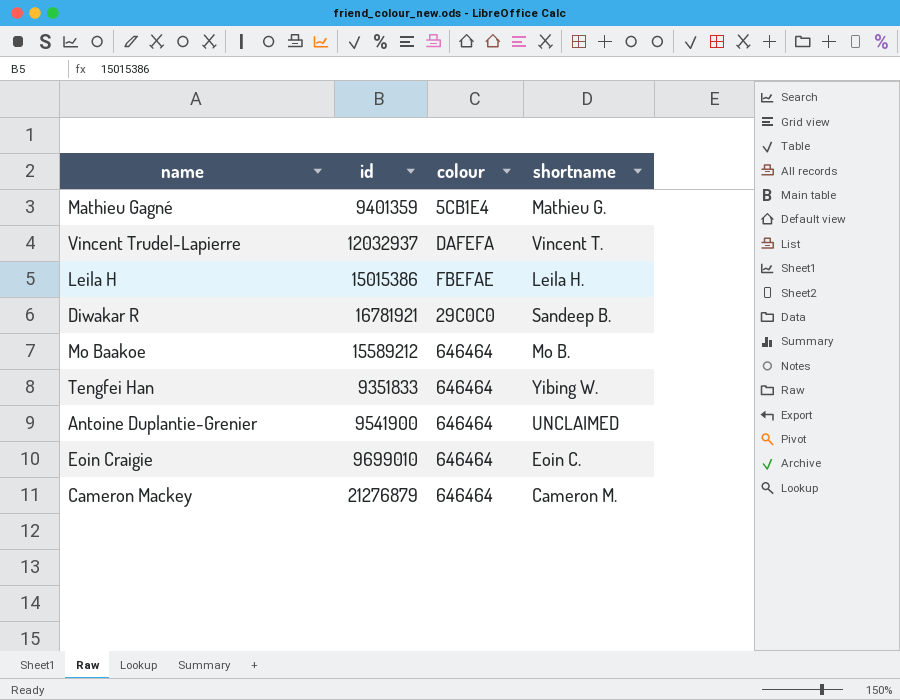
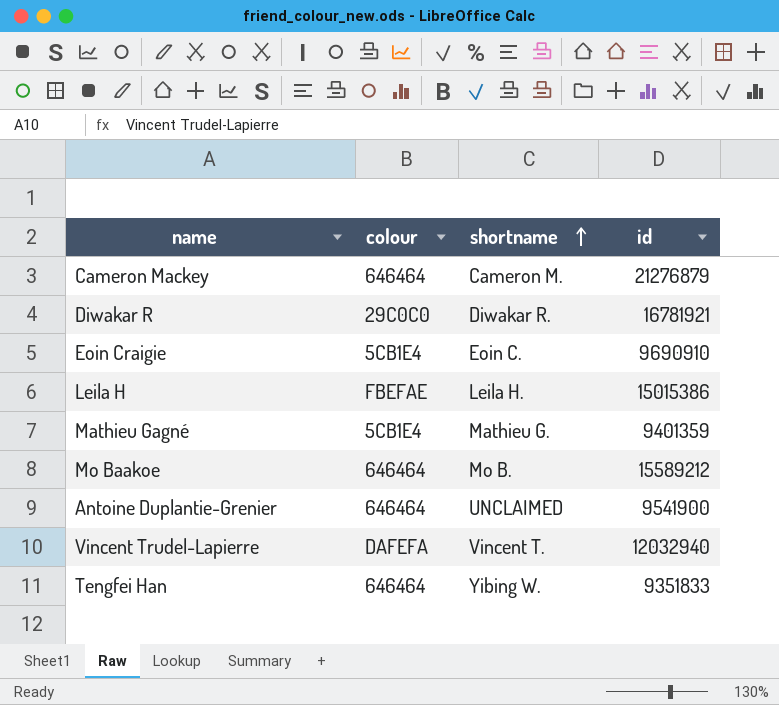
row order: none -> shortname ascending
column id | position: 2 -> 4
Diwakar R | shortname: Sandeep B. -> Diwakar R.
Eoin Craigie | colour: 646464 -> 5CB1E4
Eoin Craigie | id: 9699010 -> 9690910
Vincent Trudel-Lapierre | id: 12032937 -> 12032940

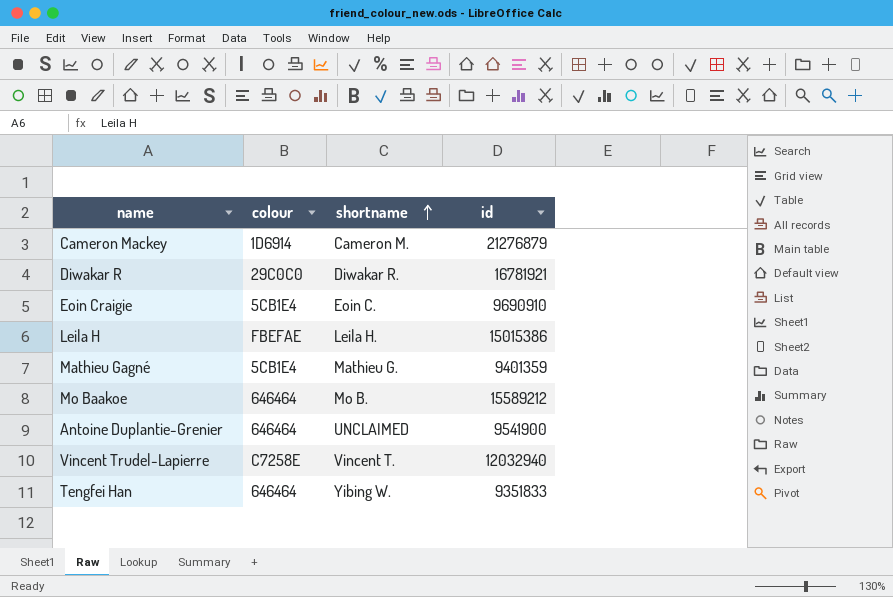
Cameron Mackey | colour: 646464 -> 1D6914
Vincent Trudel-Lapierre | colour: DAFEFA -> C7258E

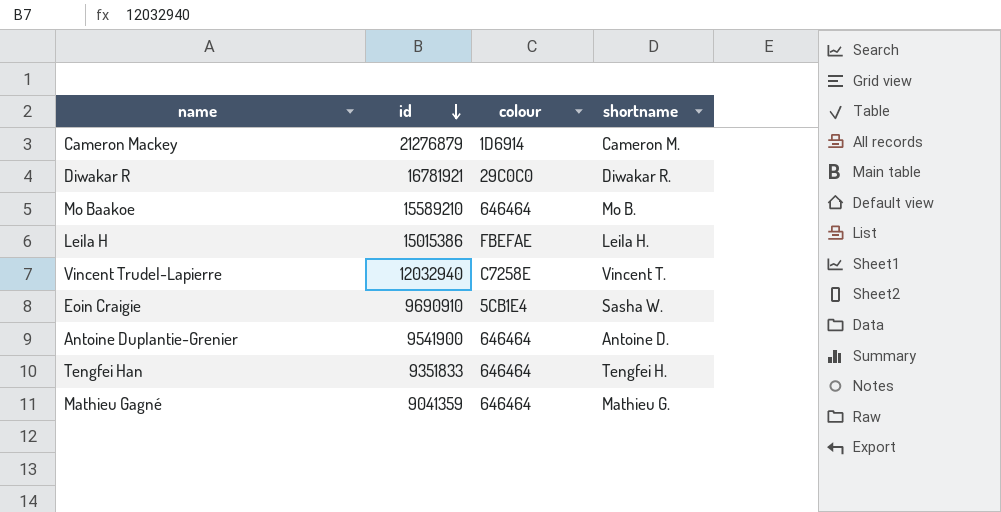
row order: shortname ascending -> id descending
column id | position: 4 -> 2
Mo Baakoe | id: 15589212 -> 15589210
Eoin Craigie | shortname: Eoin C. -> Sasha W.
Antoine Duplantie-Grenier | shortname: UNCLAIMED -> Antoine D.
Tengfei Han | shortname: Yibing W. -> Tengfei H.
Mathieu Gagné | id: 9401359 -> 9041359
Mathieu Gagné | colour: 5CB1E4 -> 646464

